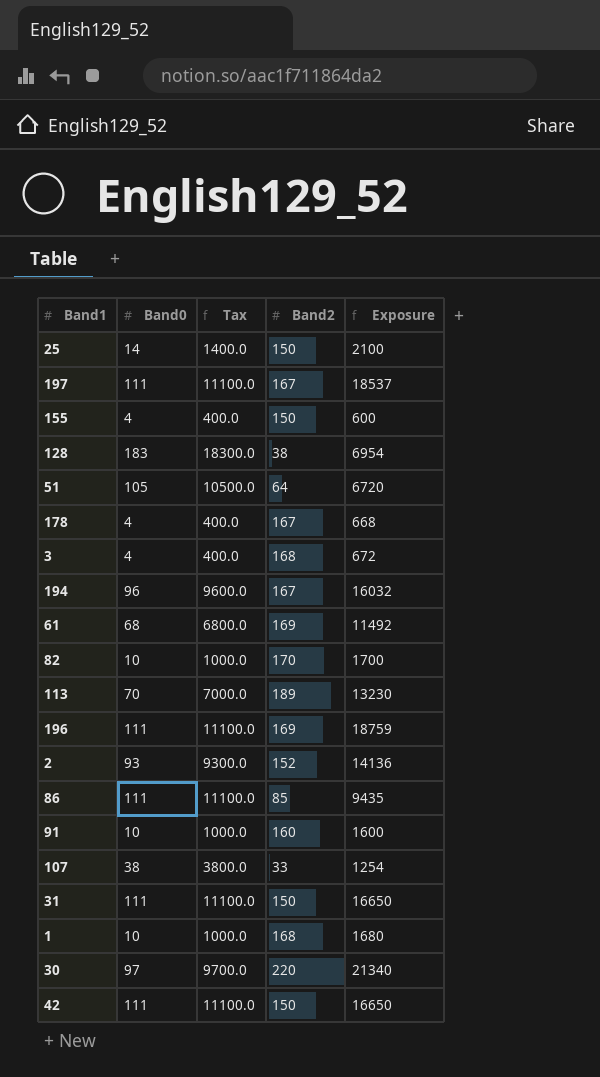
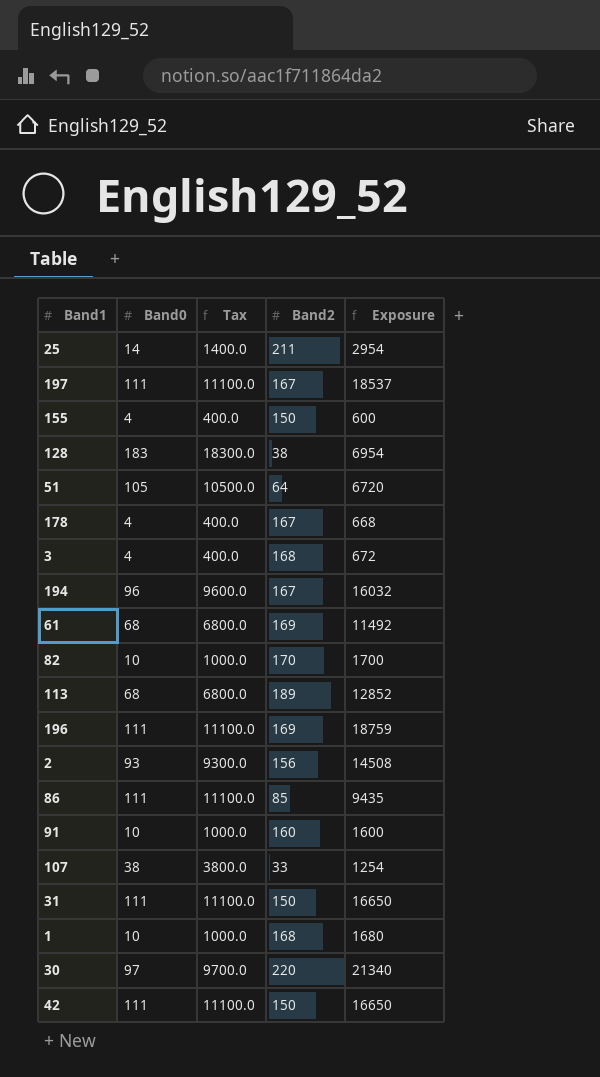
25 | Band2: 150 -> 211
25 | Exposure: 2100 -> 2954
113 | Band0: 70 -> 68
113 | Tax: 7000.0 -> 6800.0
113 | Exposure: 13230 -> 12852
2 | Band2: 152 -> 156
2 | Exposure: 14136 -> 14508

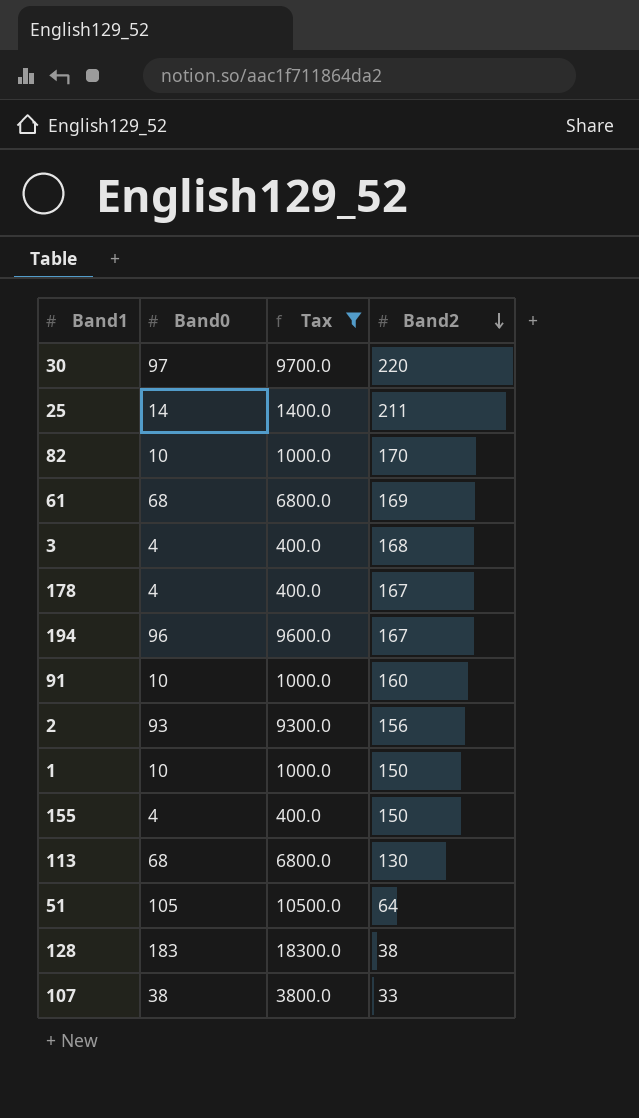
filter: none -> Tax != 11100.0
row order: none -> Band2 descending
column Exposure | formula: [Band0] * [Band2] -> none
1 | Band2: 168 -> 150
113 | Band2: 189 -> 130

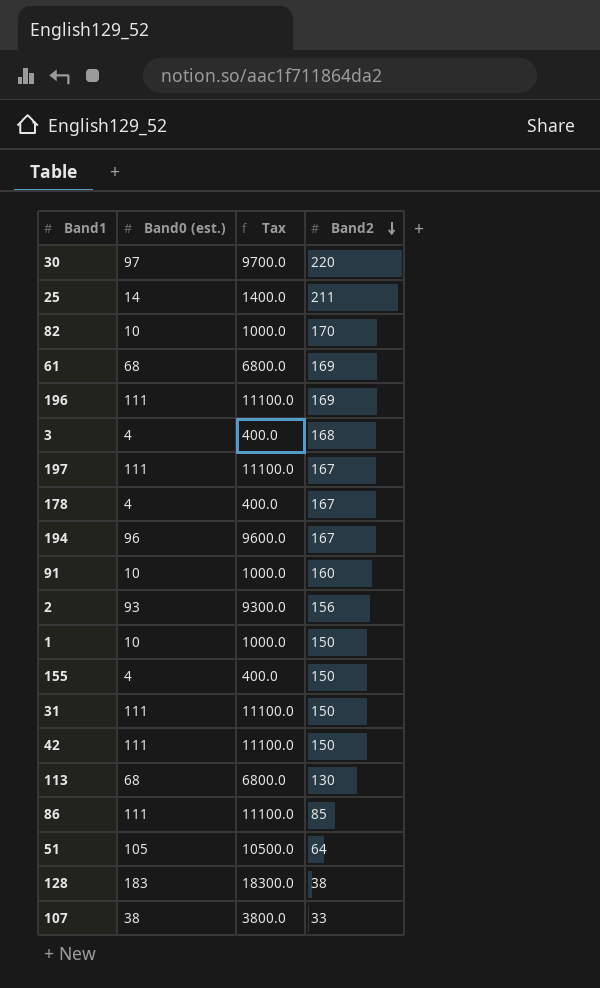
filter: Tax != 11100.0 -> none
column name: Band0 -> Band0 (est.)

